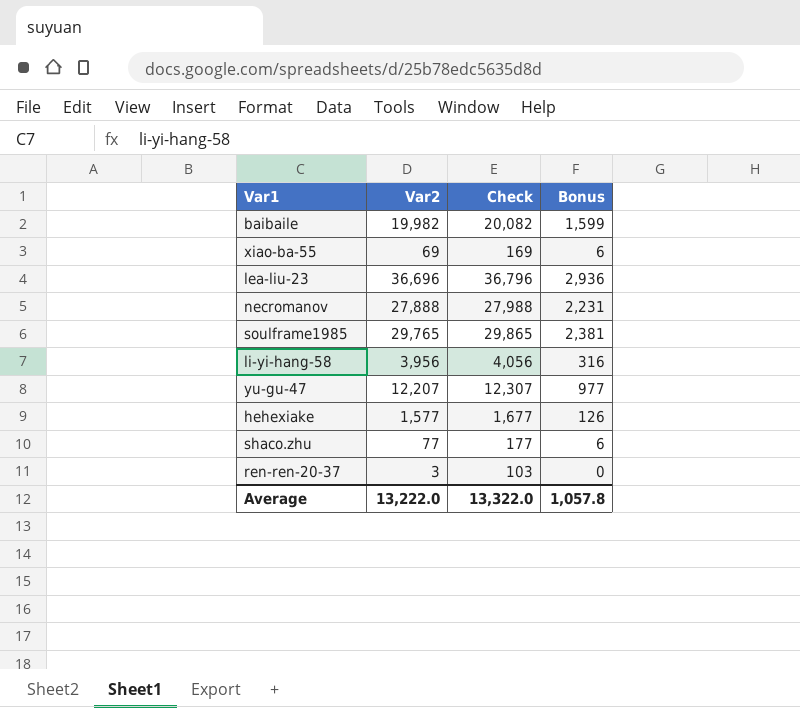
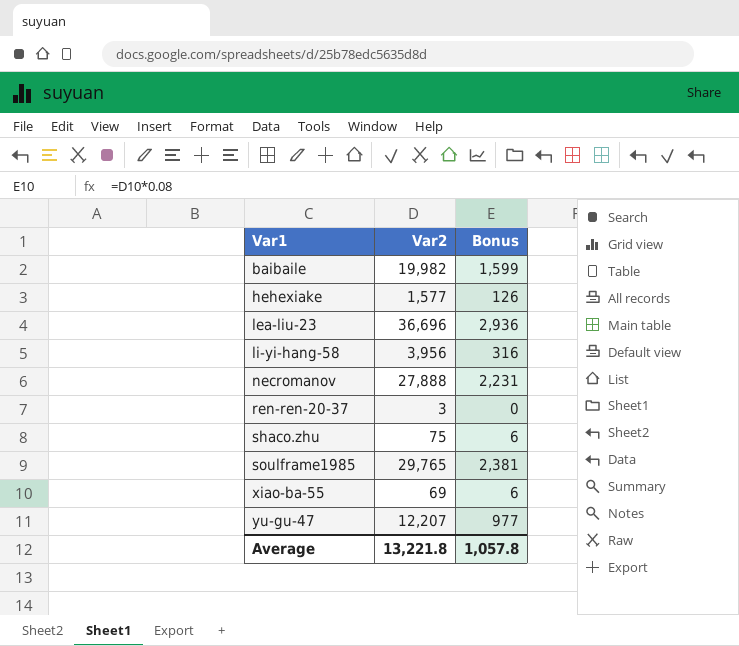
row order: none -> Var1 ascending
column Check | formula: [Var2] + 100 -> none
shaco.zhu | Var2: 77 -> 75
Average | Var2: 13,222.0 -> 13,221.8

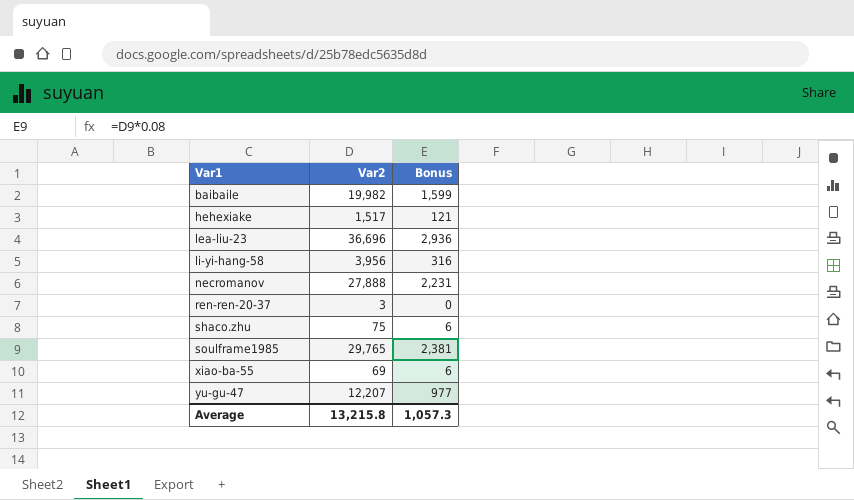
hehexiake | Var2: 1,577 -> 1,517
hehexiake | Bonus: 126 -> 121
Average | Var2: 13,221.8 -> 13,215.8
Average | Bonus: 1,057.8 -> 1,057.3

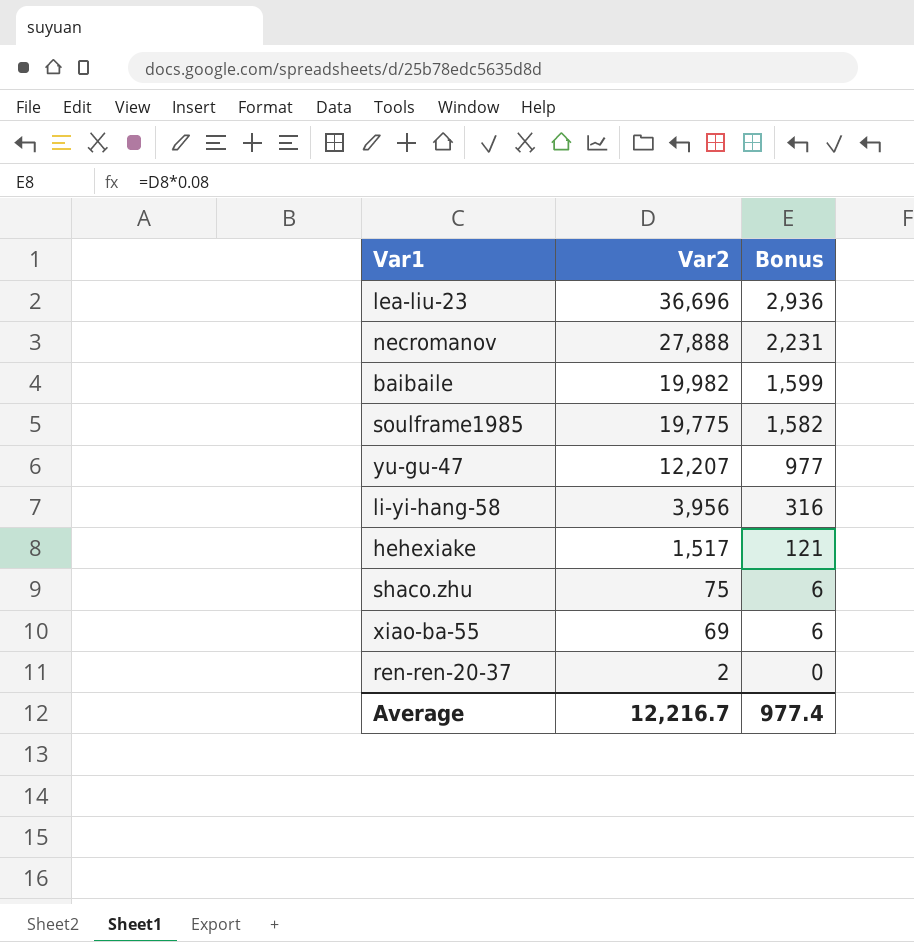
row order: Var1 ascending -> Var2 descending
soulframe1985 | Var2: 29,765 -> 19,775
soulframe1985 | Bonus: 2,381 -> 1,582
ren-ren-20-37 | Var2: 3 -> 2
Average | Var2: 13,215.8 -> 12,216.7
Average | Bonus: 1,057.3 -> 977.4

